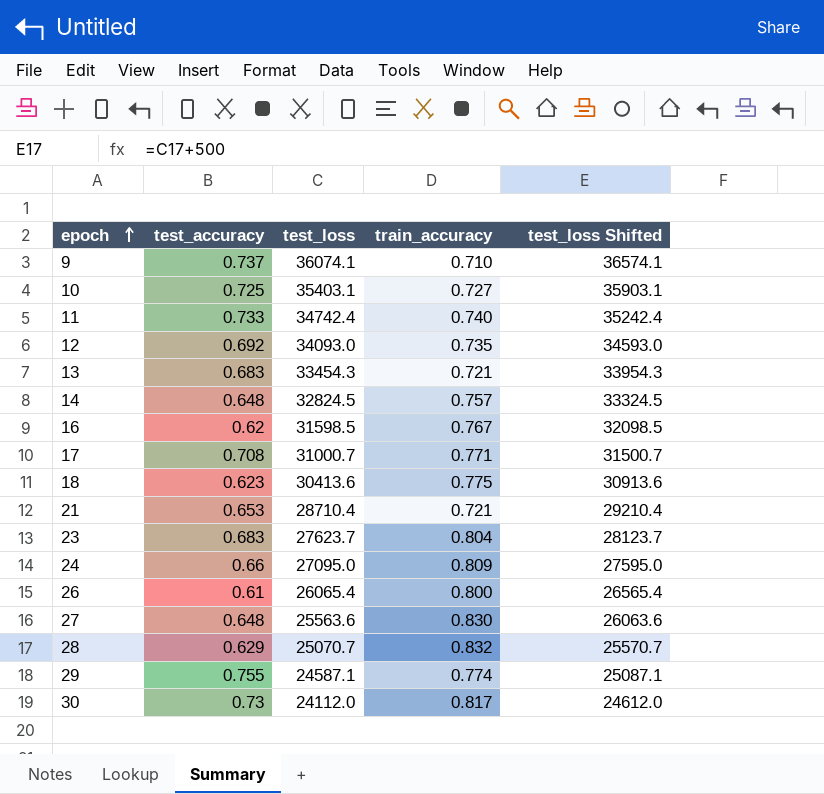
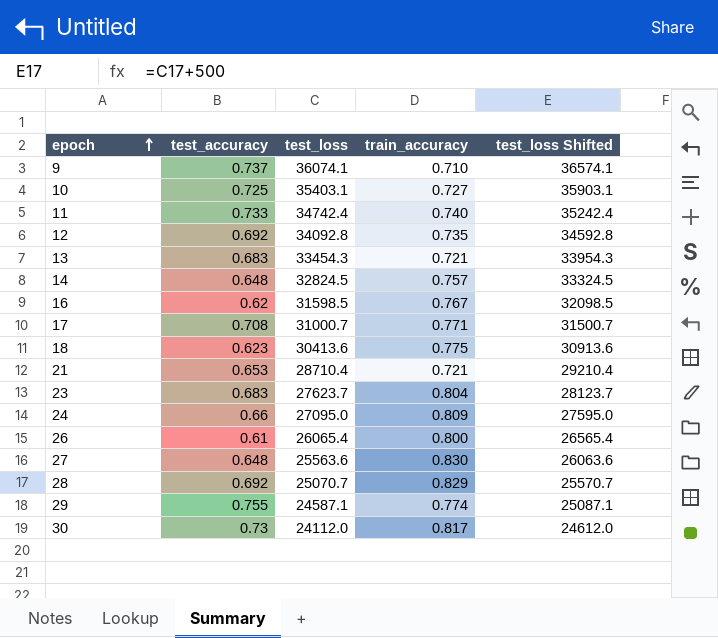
12 | test_loss: 34093.0 -> 34092.8
12 | test_loss Shifted: 34593.0 -> 34592.8
28 | test_accuracy: 0.629 -> 0.692
28 | train_accuracy: 0.832 -> 0.829

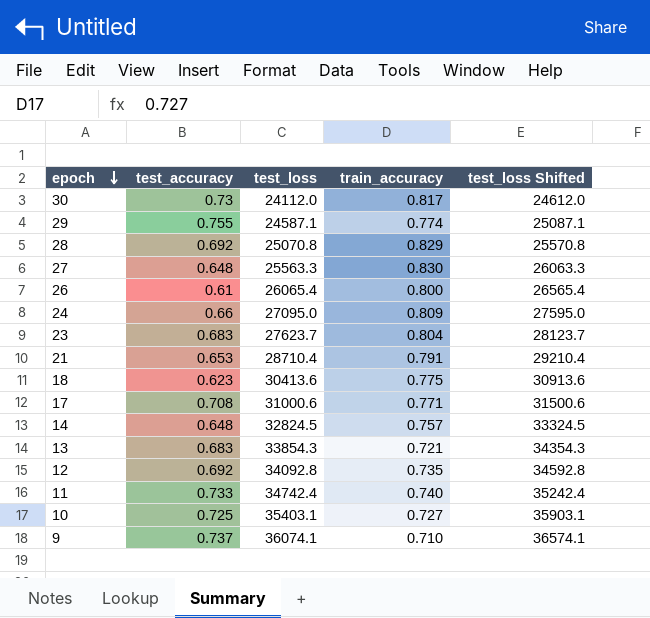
row order: epoch ascending -> epoch descending
row 16: 0.62 | 31598.5 | 0.767 | 32098.5 -> none
28 | test_loss: 25070.7 -> 25070.8
28 | test_loss Shifted: 25570.7 -> 25570.8
27 | test_loss: 25563.6 -> 25563.3
27 | test_loss Shifted: 26063.6 -> 26063.3
21 | train_accuracy: 0.721 -> 0.791
17 | test_loss: 31000.7 -> 31000.6
17 | test_loss Shifted: 31500.7 -> 31500.6
13 | test_loss: 33454.3 -> 33854.3
13 | test_loss Shifted: 33954.3 -> 34354.3

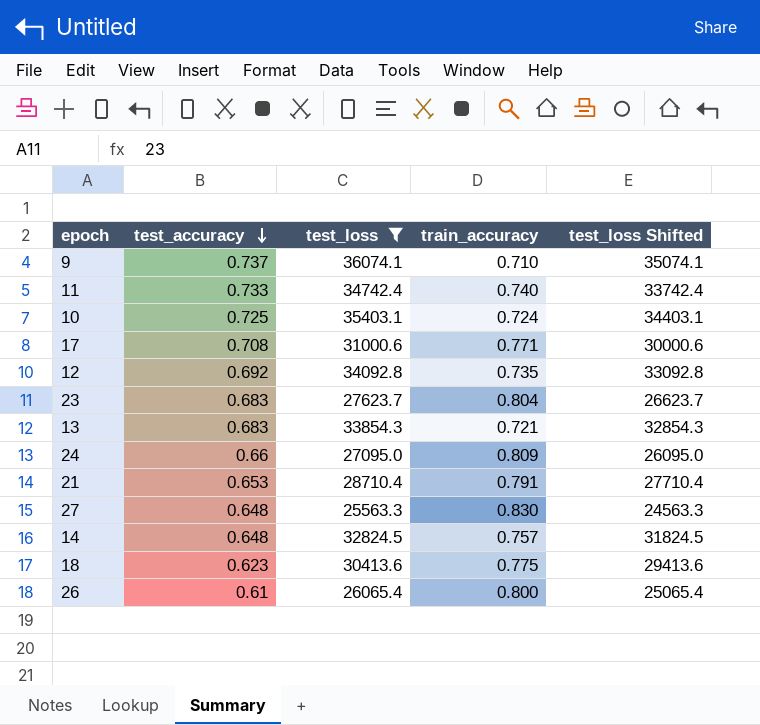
filter: none -> test_loss >= 25563.3
row order: epoch descending -> test_accuracy descending
column test_loss Shifted | formula: [test_loss] + 500 -> [test_loss] - 1000
10 | train_accuracy: 0.727 -> 0.724

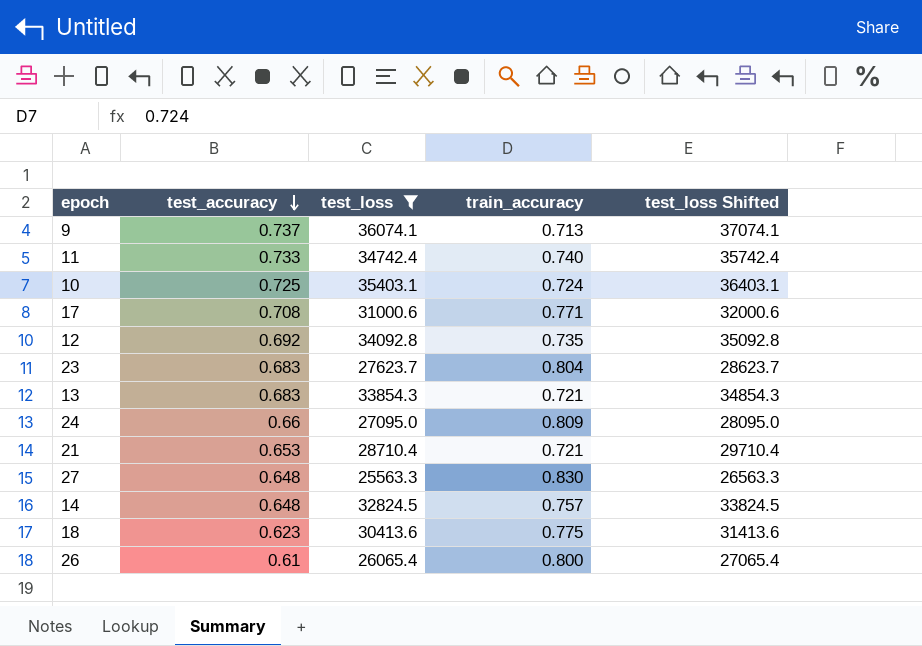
column test_loss Shifted | formula: [test_loss] - 1000 -> [test_loss] + 1000
9 | train_accuracy: 0.710 -> 0.713
21 | train_accuracy: 0.791 -> 0.721

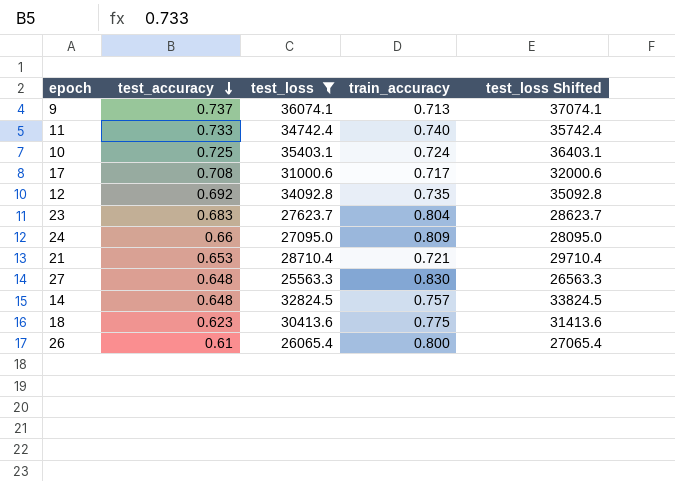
row 13: 0.683 | 33854.3 | 0.721 | 34854.3 -> none
17 | train_accuracy: 0.771 -> 0.717

